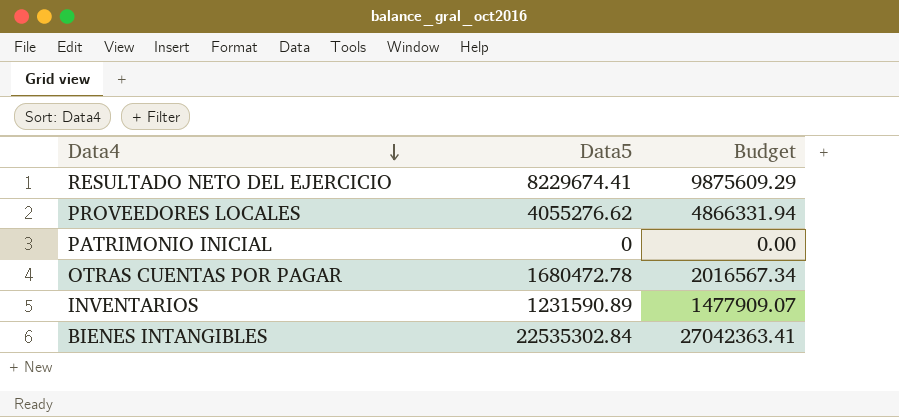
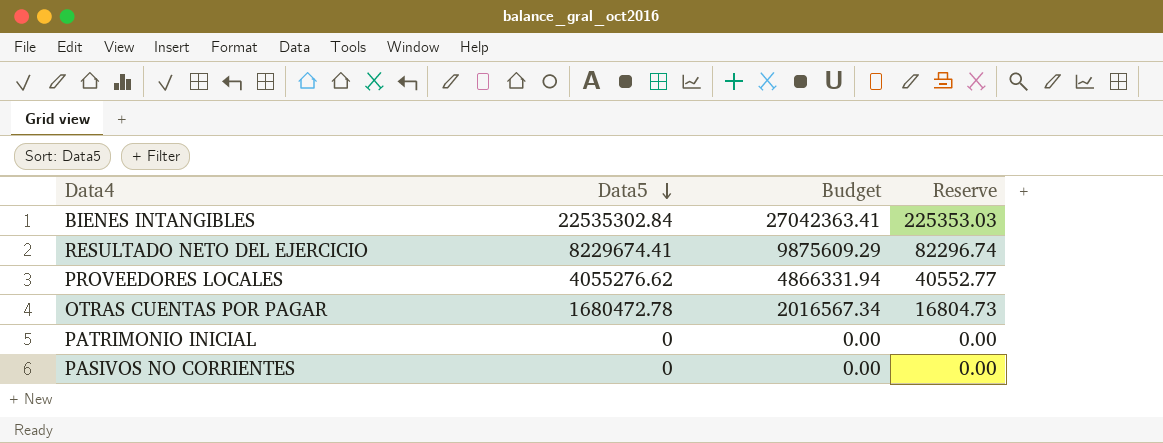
row order: Data4 descending -> Data5 descending
column Reserve | formula: none -> [Data5] * 0.01
row INVENTARIOS: 1231590.89 | 1477909.07 -> none
row PASIVOS NO CORRIENTES: none -> 0 | 0.00 | 0.00

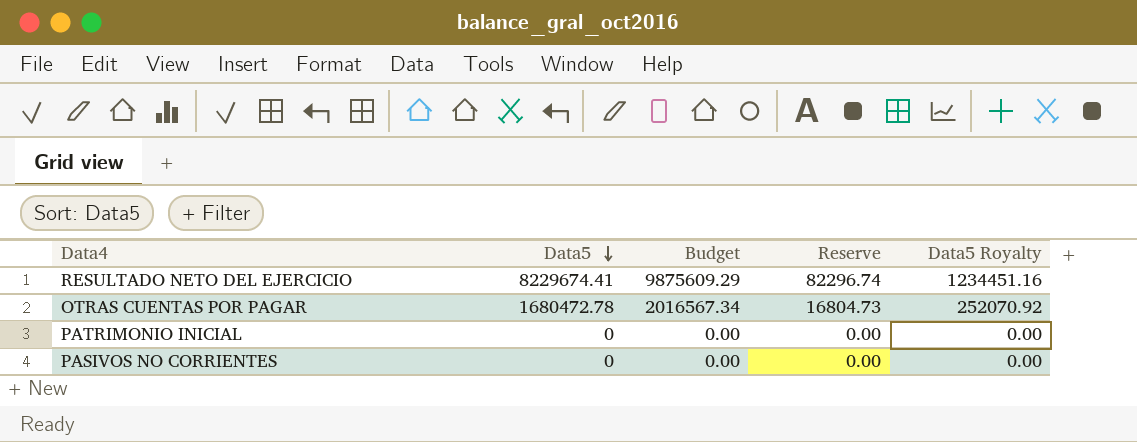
column Data5 Royalty | formula: none -> [Data5] * 0.15
row BIENES INTANGIBLES: 22535302.84 | 27042363.41 | 225353.03 -> none
row PROVEEDORES LOCALES: 4055276.62 | 4866331.94 | 40552.77 -> none

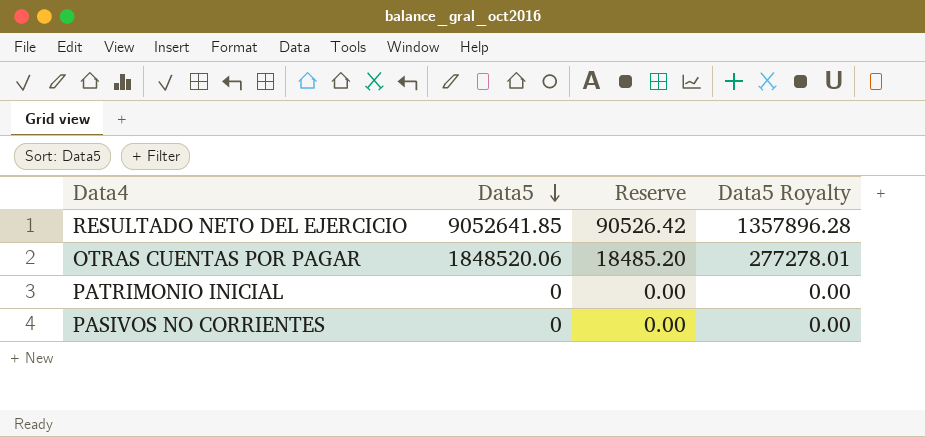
column Budget | formula: [Data5] * 1.2 -> none
RESULTADO NETO DEL EJERCICIO | Data5: 8229674.41 -> 9052641.85
RESULTADO NETO DEL EJERCICIO | Reserve: 82296.74 -> 90526.42
RESULTADO NETO DEL EJERCICIO | Data5 Royalty: 1234451.16 -> 1357896.28
OTRAS CUENTAS POR PAGAR | Data5: 1680472.78 -> 1848520.06
OTRAS CUENTAS POR PAGAR | Reserve: 16804.73 -> 18485.20
OTRAS CUENTAS POR PAGAR | Data5 Royalty: 252070.92 -> 277278.01

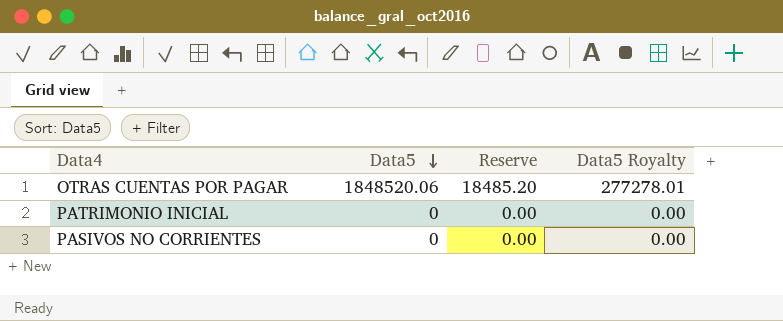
row RESULTADO NETO DEL EJERCICIO: 9052641.85 | 90526.42 | 1357896.28 -> none

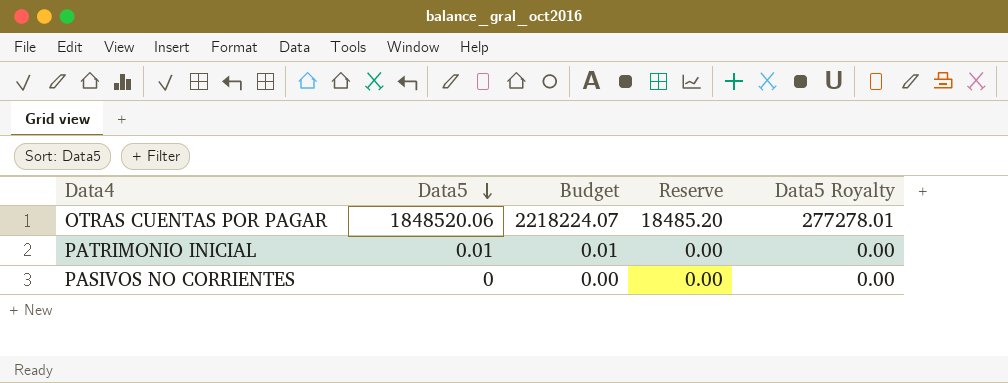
column Budget | formula: none -> [Data5] * 1.2
PATRIMONIO INICIAL | Data5: 0 -> 0.01

